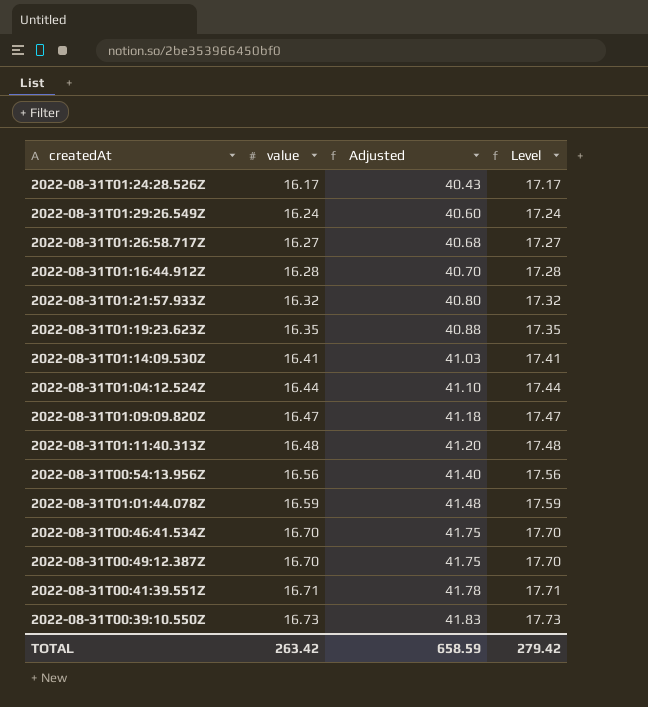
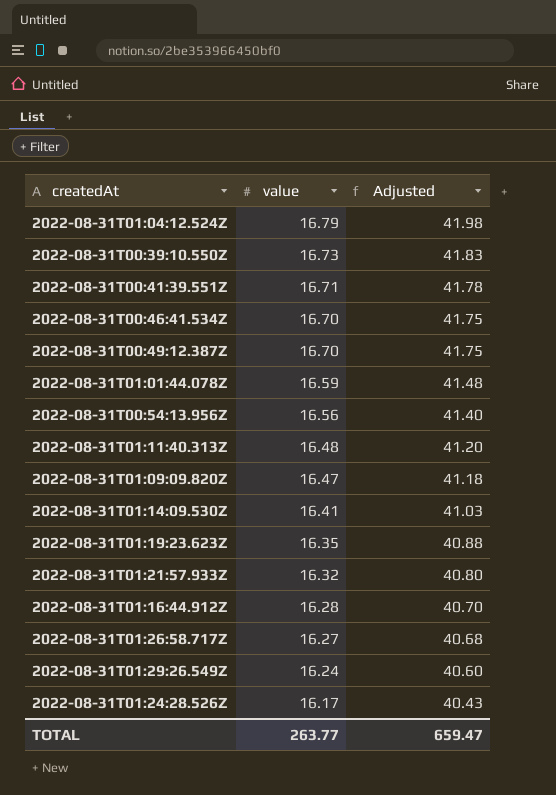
row order: value ascending -> value descending
column Level | formula: [value] + 1 -> none
2022-08-31T01:04:12.524Z | value: 16.44 -> 16.79
2022-08-31T01:04:12.524Z | Adjusted: 41.10 -> 41.98
TOTAL | value: 263.42 -> 263.77
TOTAL | Adjusted: 658.59 -> 659.47

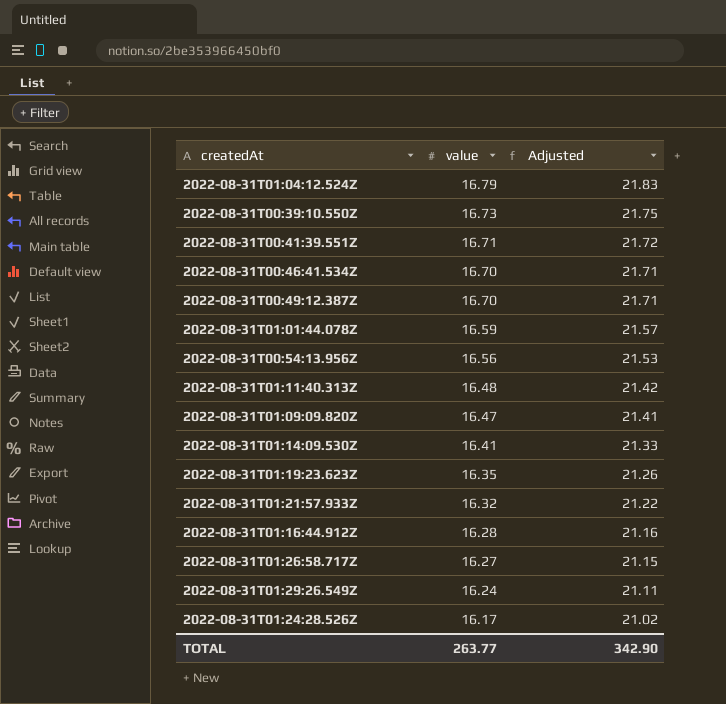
column Adjusted | formula: [value] * 2.5 -> [value] * 1.3
TOTAL | Adjusted: 659.47 -> 342.90

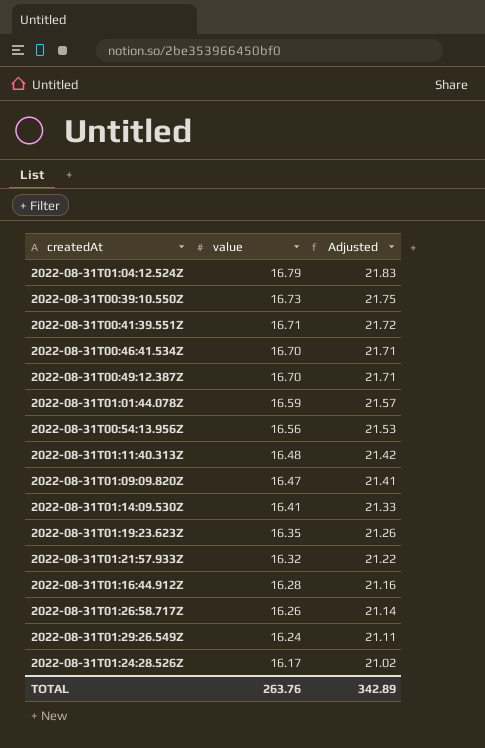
2022-08-31T01:26:58.717Z | value: 16.27 -> 16.26
2022-08-31T01:26:58.717Z | Adjusted: 21.15 -> 21.14
TOTAL | value: 263.77 -> 263.76
TOTAL | Adjusted: 342.90 -> 342.89

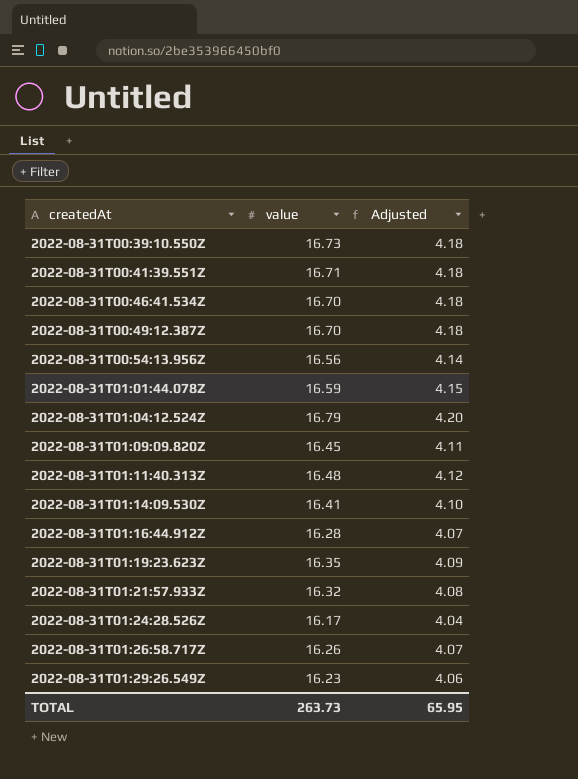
row order: value descending -> createdAt ascending
column Adjusted | formula: [value] * 1.3 -> [value] * 0.25
2022-08-31T01:09:09.820Z | value: 16.47 -> 16.45
2022-08-31T01:29:26.549Z | value: 16.24 -> 16.23
TOTAL | value: 263.76 -> 263.73
TOTAL | Adjusted: 342.89 -> 65.95

